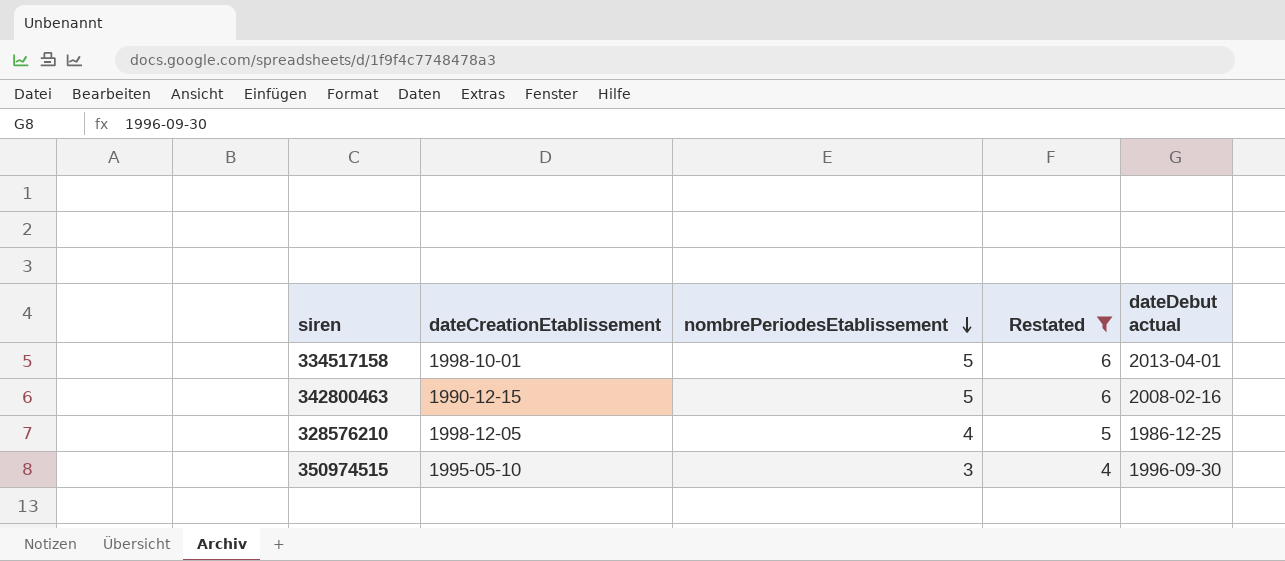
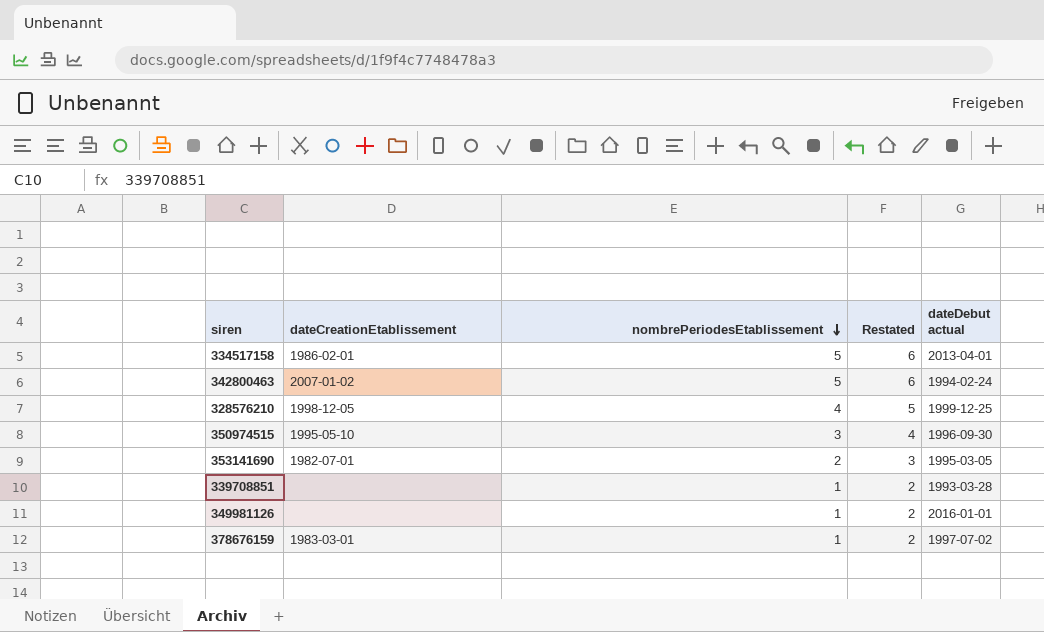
filter: Restated >= 4 -> none
334517158 | dateCreationEtablissement: 1998-10-01 -> 1986-02-01
342800463 | dateCreationEtablissement: 1990-12-15 -> 2007-01-02
342800463 | dateDebut actual: 2008-02-16 -> 1994-02-24
328576210 | dateDebut actual: 1986-12-25 -> 1999-12-25

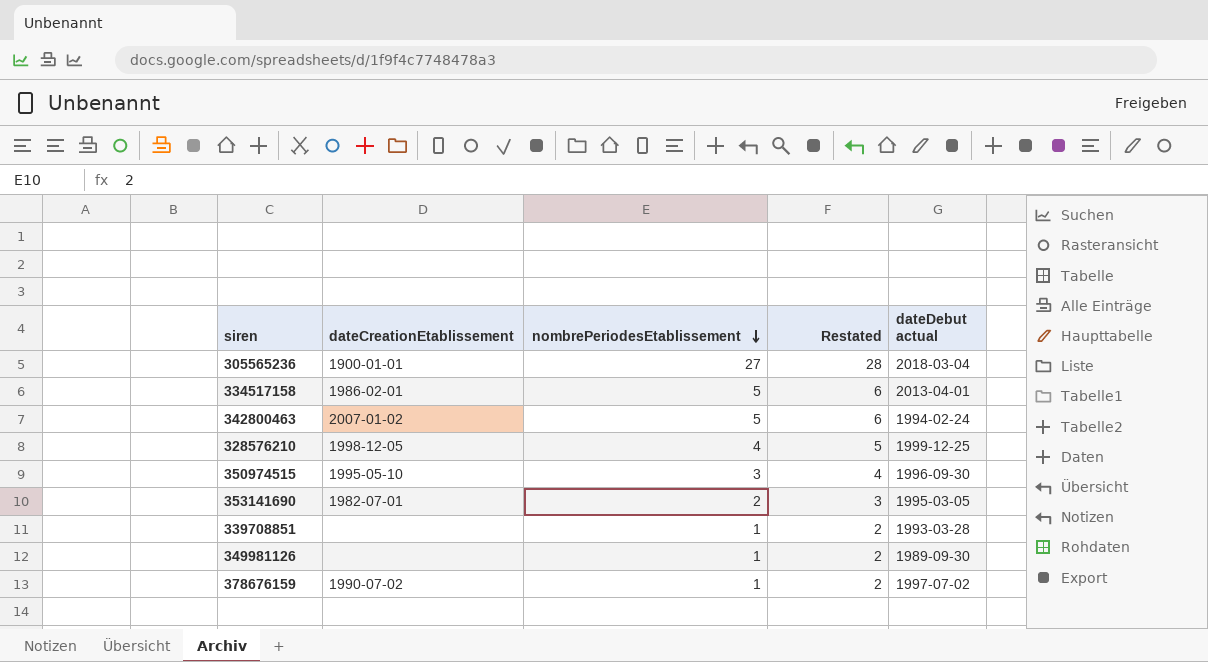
row 305565236: none -> 1900-01-01 | 27 | 28 | 2018-03-04
349981126 | dateDebut actual: 2016-01-01 -> 1989-09-30
378676159 | dateCreationEtablissement: 1983-03-01 -> 1990-07-02

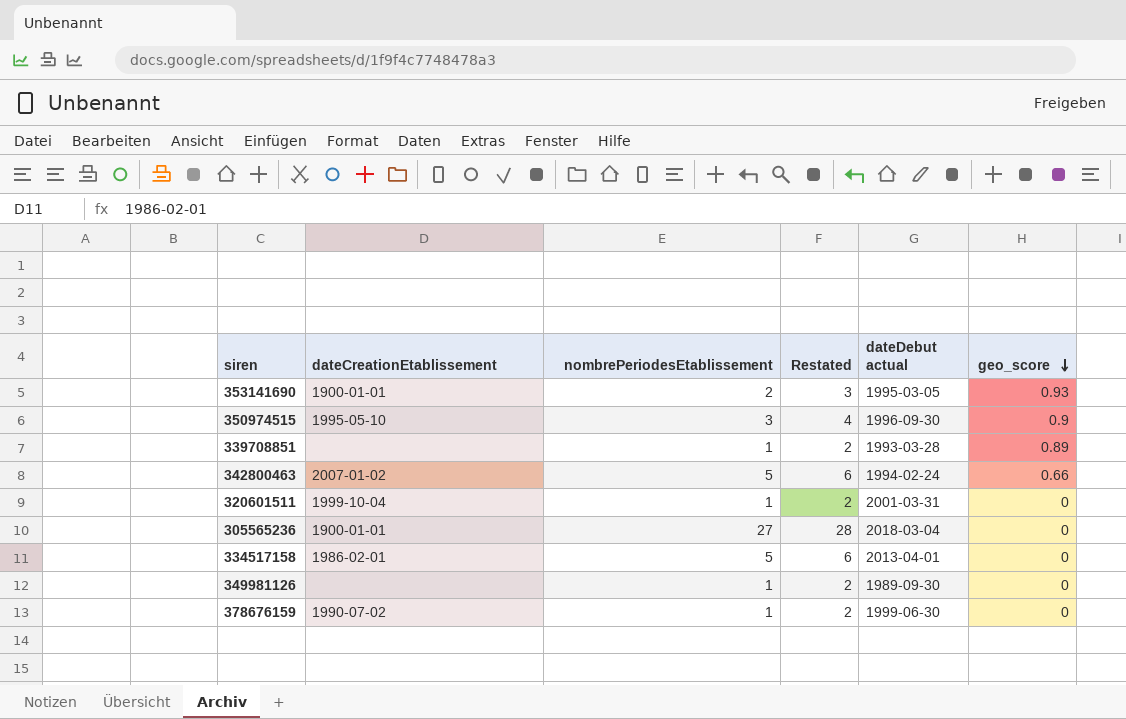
row order: nombrePeriodesEtablissement descending -> geo_score descending
column geo_score | position: none -> 6
row 328576210: 1998-12-05 | 4 | 5 | 1999-12-25 -> none
353141690 | dateCreationEtablissement: 1982-07-01 -> 1900-01-01
row 320601511: none -> 1999-10-04 | 1 | 2 | 2001-03-31 | 0
378676159 | dateDebut actual: 1997-07-02 -> 1999-06-30

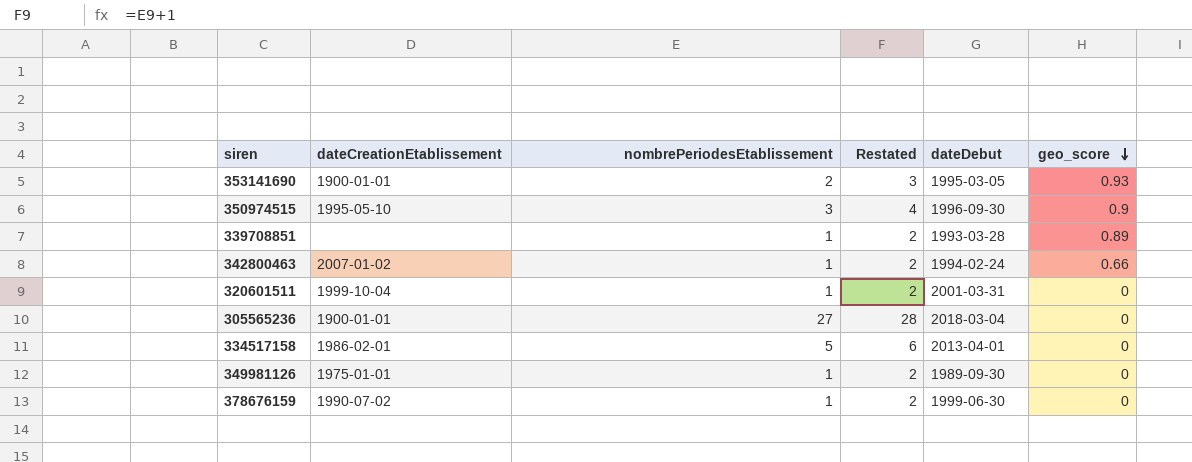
column name: dateDebut actual -> dateDebut
342800463 | nombrePeriodesEtablissement: 5 -> 1
342800463 | Restated: 6 -> 2
349981126 | dateCreationEtablissement: none -> 1975-01-01

